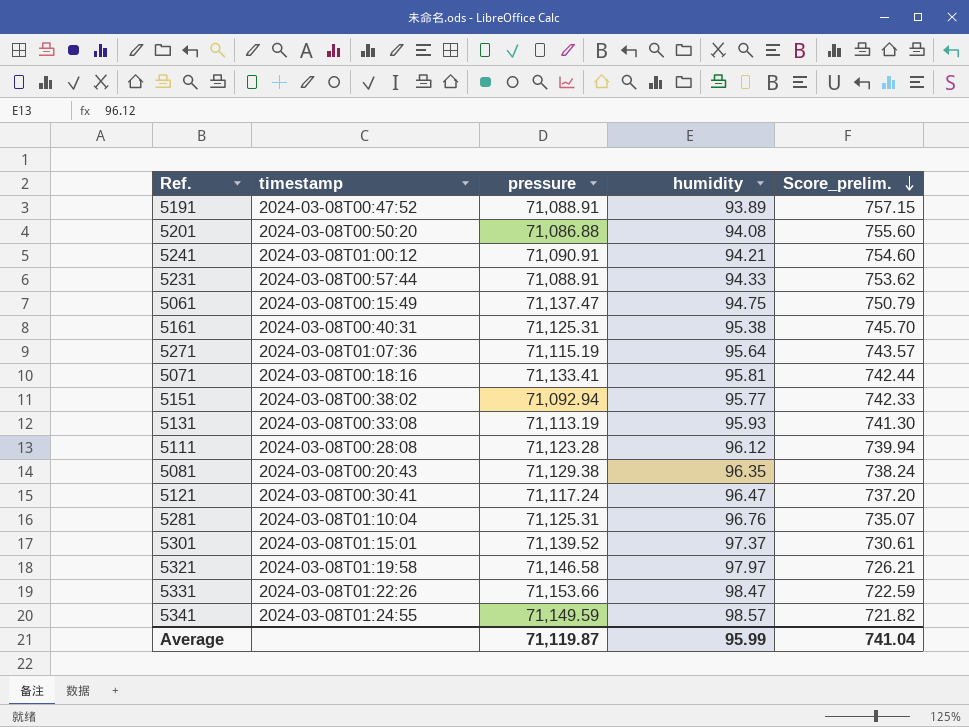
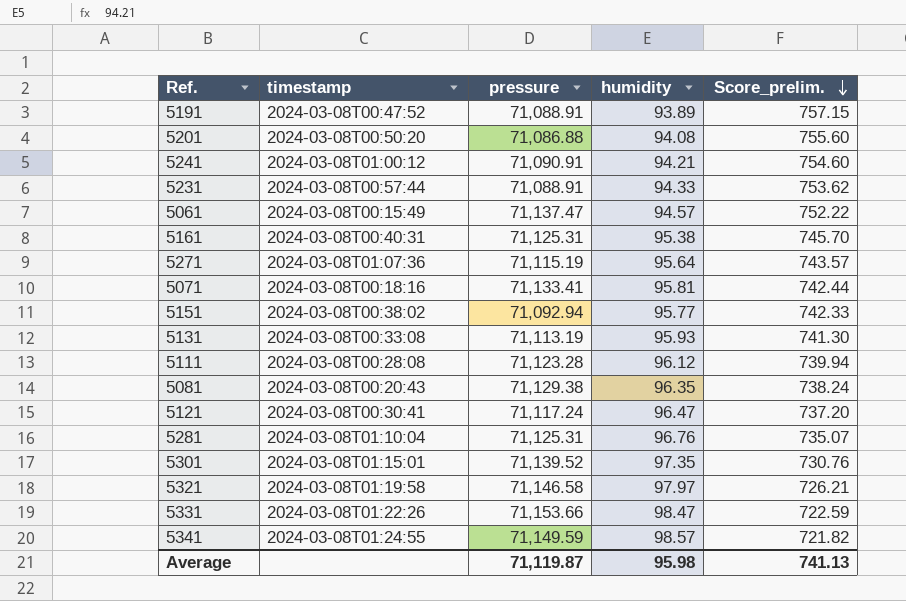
5061 | humidity: 94.75 -> 94.57
5061 | Score_prelim.: 750.79 -> 752.22
5301 | humidity: 97.37 -> 97.35
5301 | Score_prelim.: 730.61 -> 730.76
Average | humidity: 95.99 -> 95.98
Average | Score_prelim.: 741.04 -> 741.13

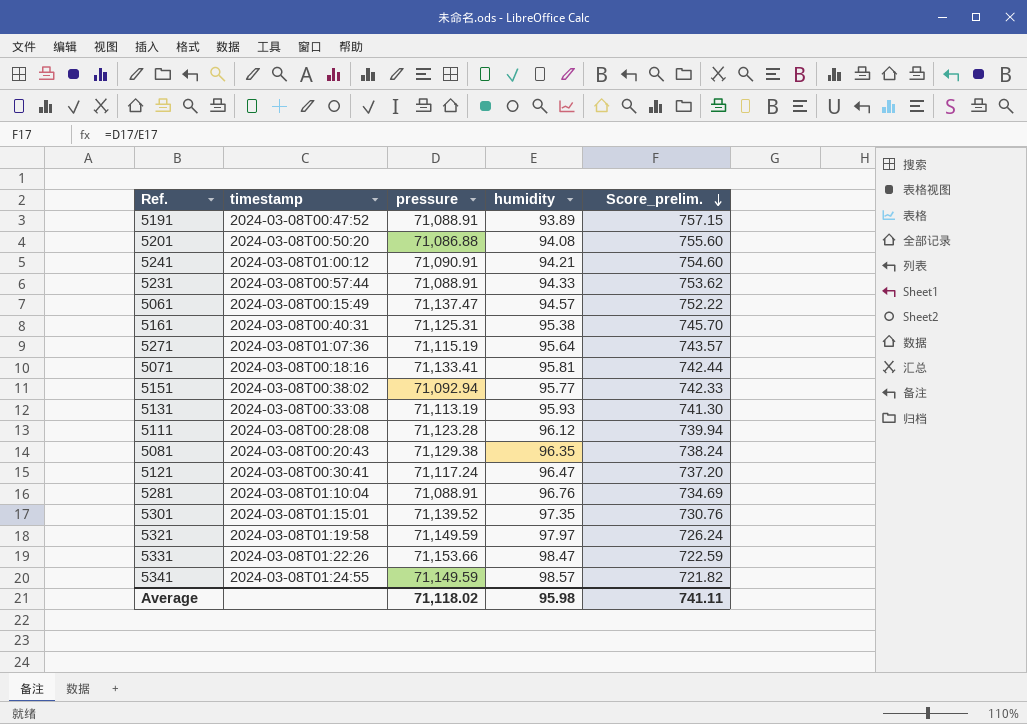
5281 | pressure: 71,125.31 -> 71,088.91
5281 | Score_prelim.: 735.07 -> 734.69
5321 | pressure: 71,146.58 -> 71,149.59
5321 | Score_prelim.: 726.21 -> 726.24
Average | pressure: 71,119.87 -> 71,118.02
Average | Score_prelim.: 741.13 -> 741.11

